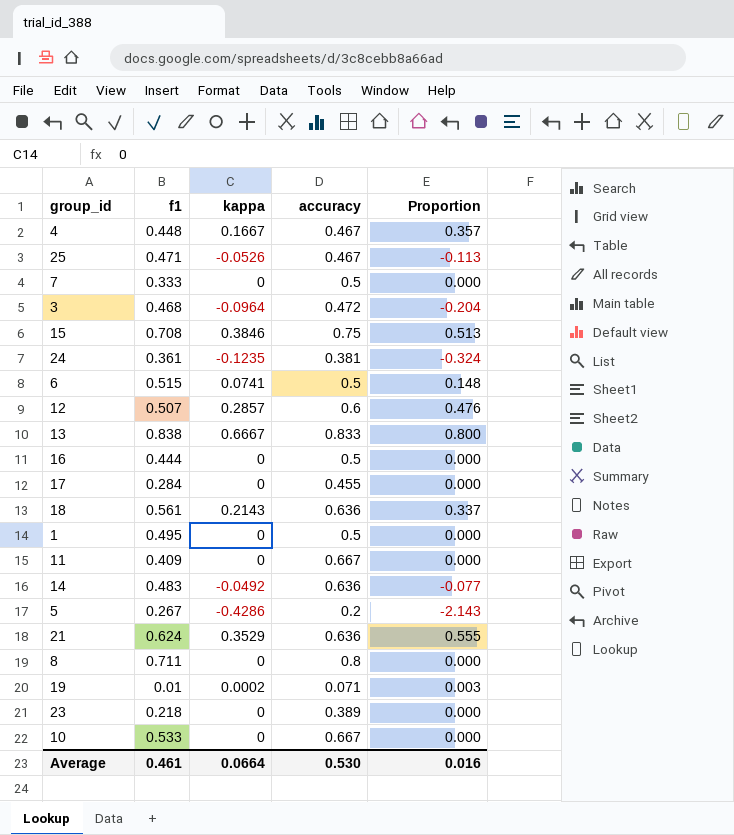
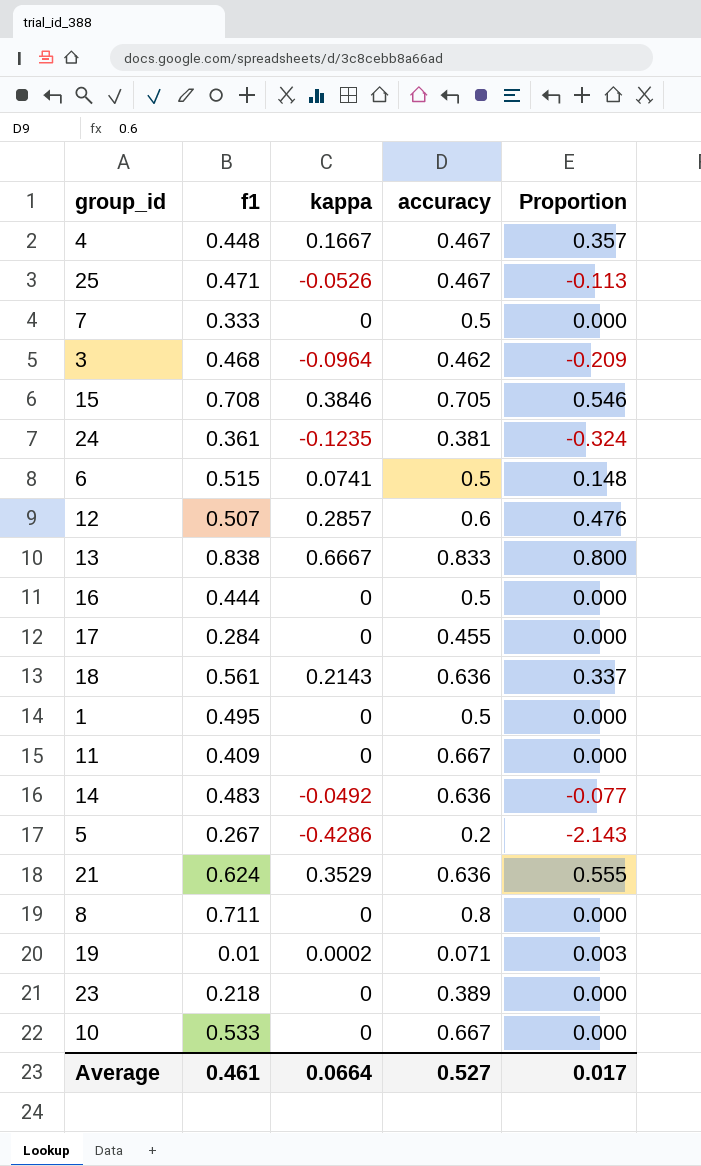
3 | accuracy: 0.472 -> 0.462
3 | Proportion: -0.204 -> -0.209
15 | accuracy: 0.75 -> 0.705
15 | Proportion: 0.513 -> 0.546
Average | accuracy: 0.530 -> 0.527
Average | Proportion: 0.016 -> 0.017

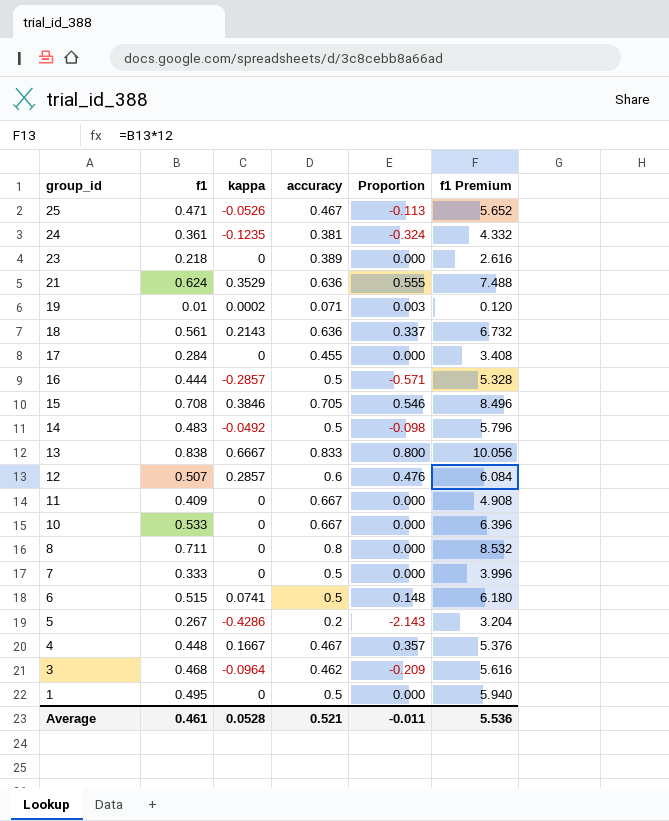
row order: none -> group_id descending
column f1 Premium | formula: none -> [f1] * 12
16 | kappa: 0 -> -0.2857
16 | Proportion: 0.000 -> -0.571
14 | accuracy: 0.636 -> 0.5
14 | Proportion: -0.077 -> -0.098
Average | kappa: 0.0664 -> 0.0528
Average | accuracy: 0.527 -> 0.521
Average | Proportion: 0.017 -> -0.011

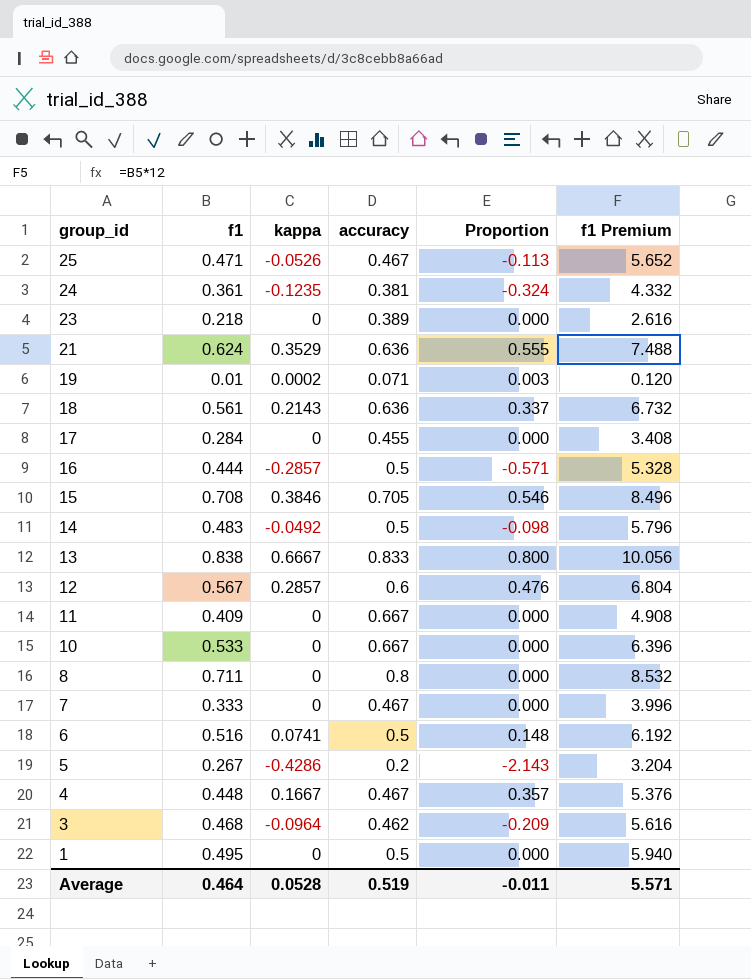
12 | f1: 0.507 -> 0.567
12 | f1 Premium: 6.084 -> 6.804
7 | accuracy: 0.5 -> 0.467
6 | f1: 0.515 -> 0.516
6 | f1 Premium: 6.180 -> 6.192
Average | f1: 0.461 -> 0.464
Average | accuracy: 0.521 -> 0.519
Average | f1 Premium: 5.536 -> 5.571

